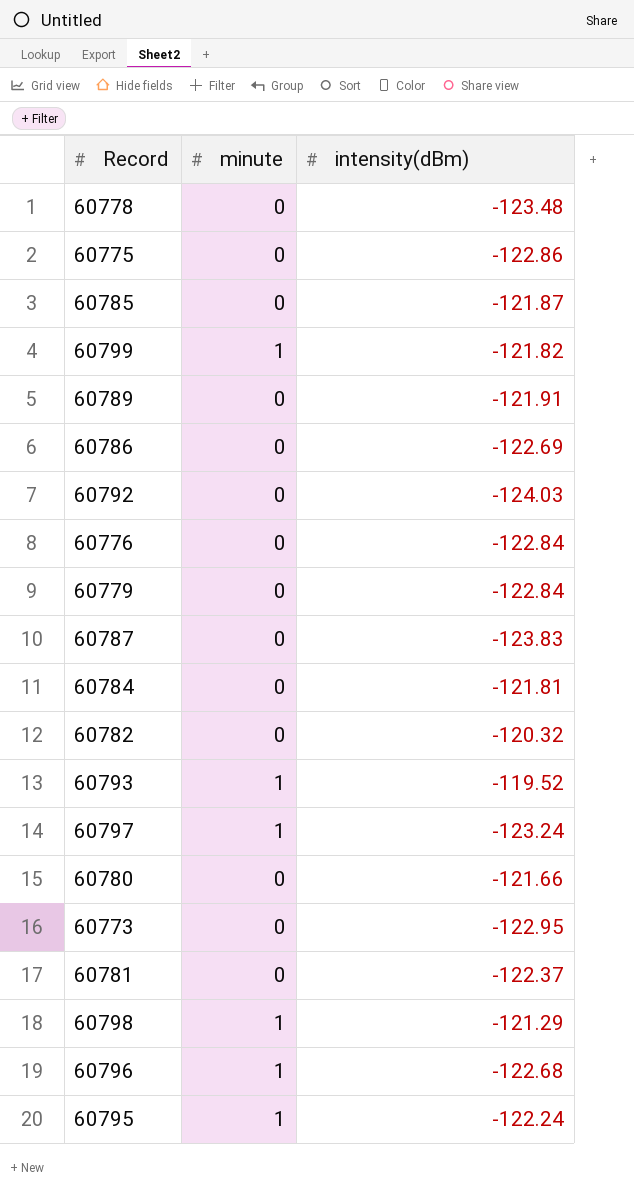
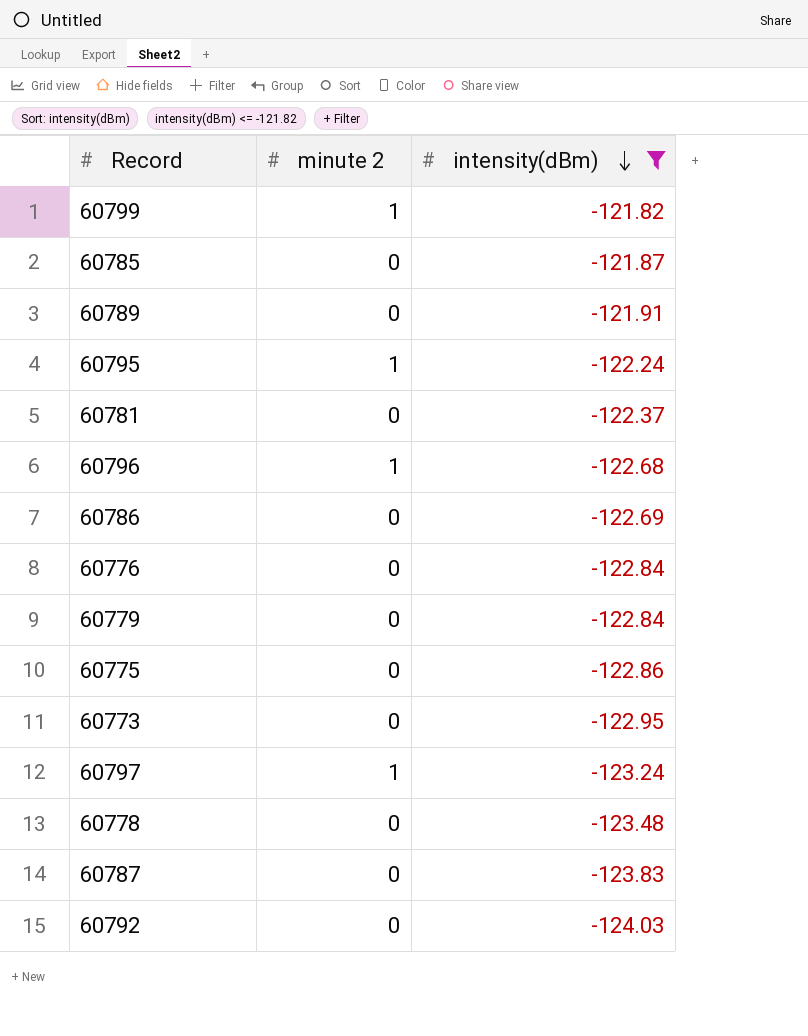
filter: none -> intensity(dBm) <= -121.82
row order: none -> intensity(dBm) descending
column name: minute -> minute 2

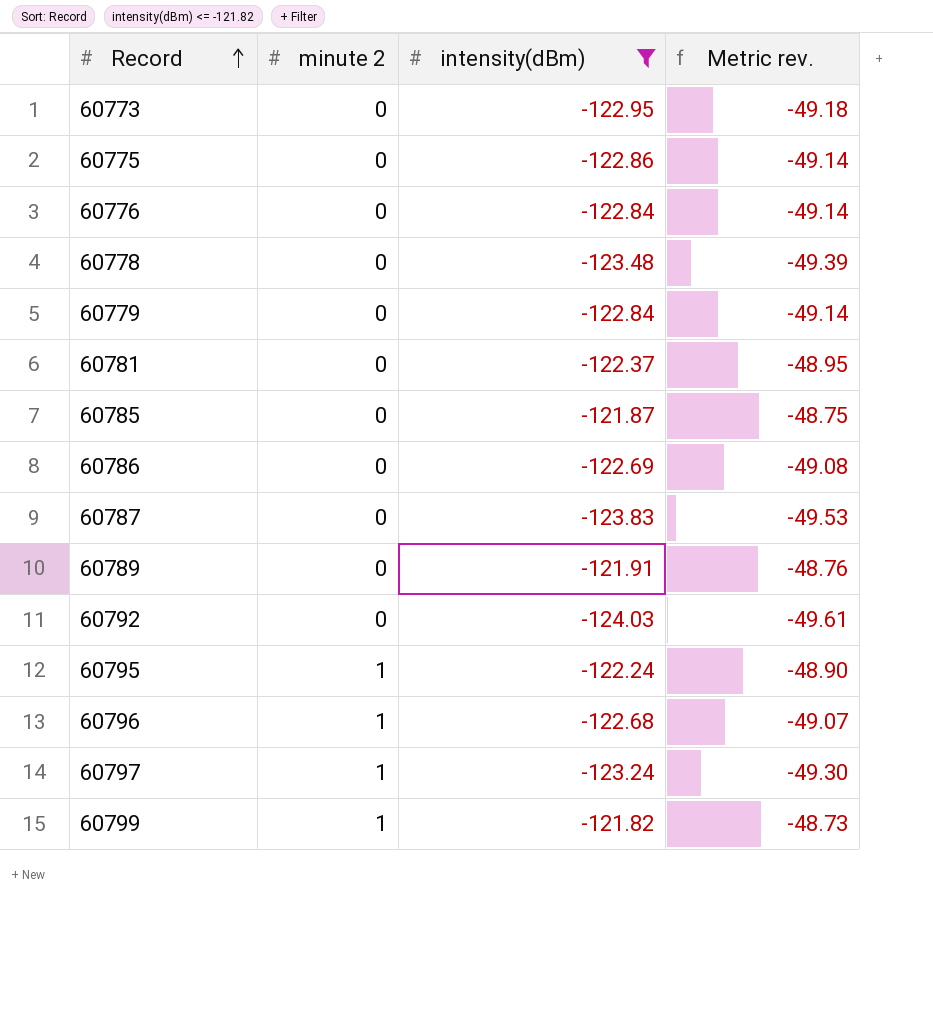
row order: intensity(dBm) descending -> Record ascending
column Metric rev. | formula: none -> [intensity(dBm)] * 0.4

